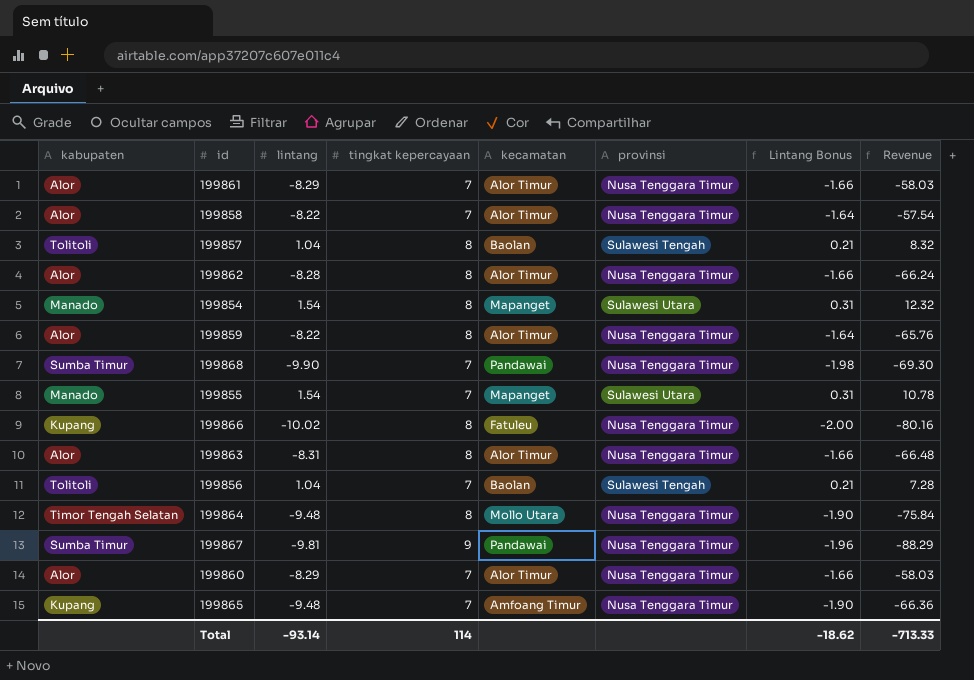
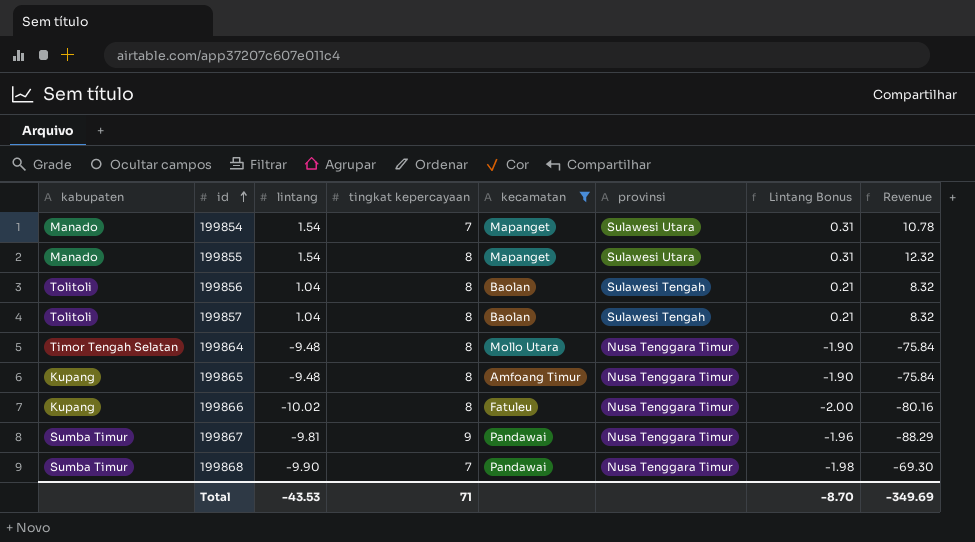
filter: none -> kecamatan != Alor Timur
row order: none -> id ascending
199854 | tingkat kepercayaan: 8 -> 7
199854 | Revenue: 12.32 -> 10.78
199855 | tingkat kepercayaan: 7 -> 8
199855 | Revenue: 10.78 -> 12.32
199856 | tingkat kepercayaan: 7 -> 8
199856 | Revenue: 7.28 -> 8.32
199865 | tingkat kepercayaan: 7 -> 8
199865 | Revenue: -66.36 -> -75.84
Total | lintang: -93.14 -> -43.53
Total | tingkat kepercayaan: 114 -> 71
Total | Lintang Bonus: -18.62 -> -8.70
Total | Revenue: -713.33 -> -349.69

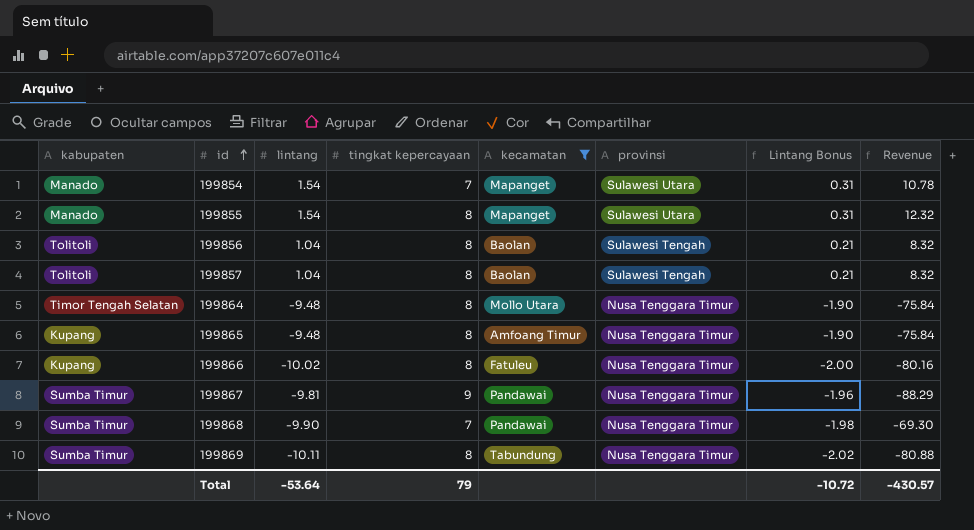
row 199869: none -> Sumba Timur | -10.11 | 8 | Tabundung | Nusa Tenggara Timur | -2.02 | -80.88
Total | lintang: -43.53 -> -53.64
Total | tingkat kepercayaan: 71 -> 79
Total | Lintang Bonus: -8.70 -> -10.72
Total | Revenue: -349.69 -> -430.57

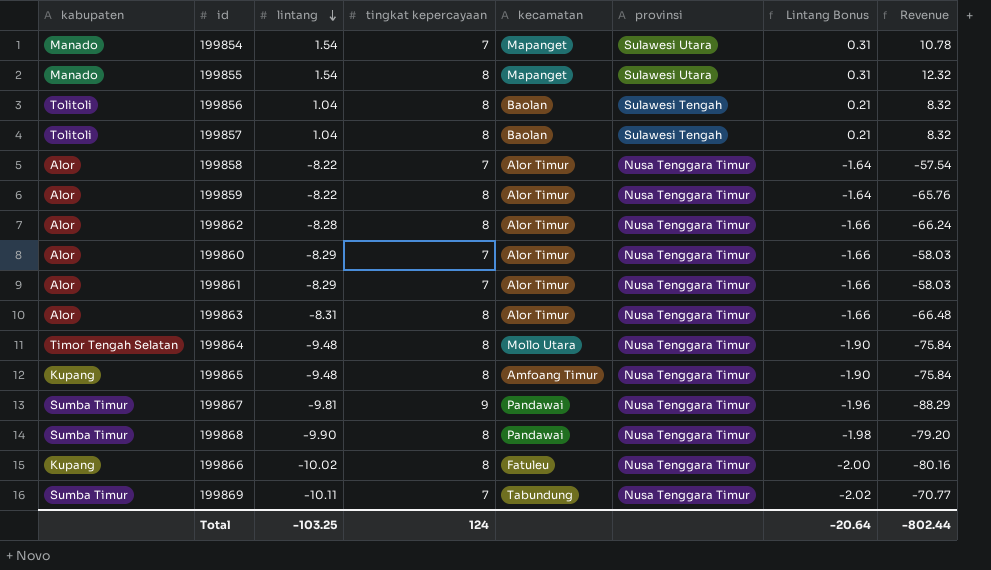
filter: kecamatan != Alor Timur -> none
row order: id ascending -> lintang descending
199868 | tingkat kepercayaan: 7 -> 8
199868 | Revenue: -69.30 -> -79.20
199869 | tingkat kepercayaan: 8 -> 7
199869 | Revenue: -80.88 -> -70.77
Total | lintang: -53.64 -> -103.25
Total | tingkat kepercayaan: 79 -> 124
Total | Lintang Bonus: -10.72 -> -20.64
Total | Revenue: -430.57 -> -802.44

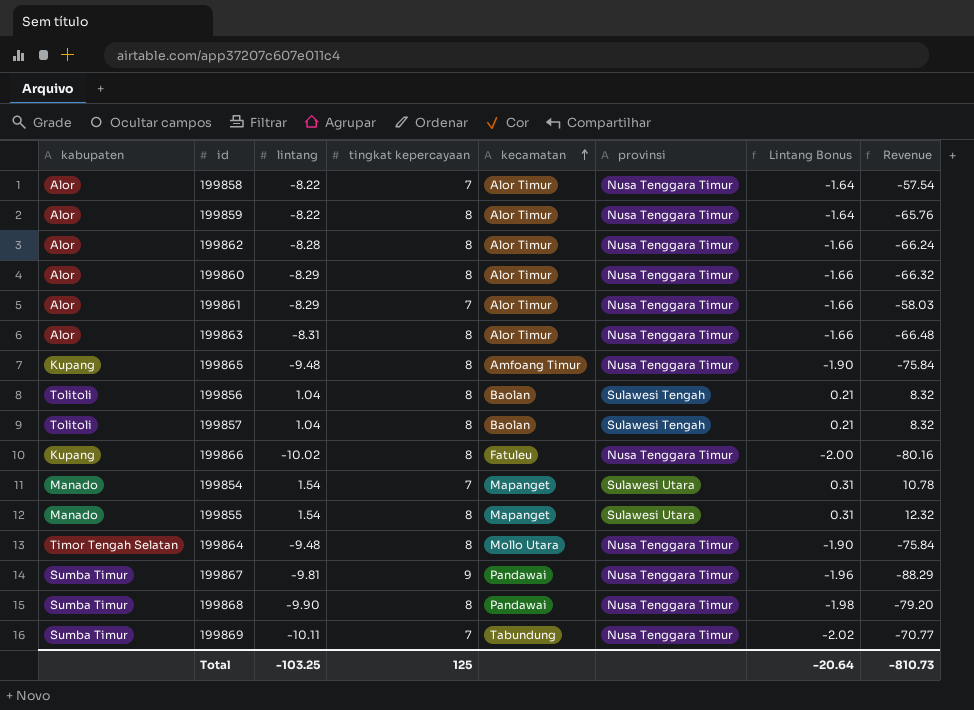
row order: lintang descending -> kecamatan ascending
199860 | tingkat kepercayaan: 7 -> 8
199860 | Revenue: -58.03 -> -66.32
Total | tingkat kepercayaan: 124 -> 125
Total | Revenue: -802.44 -> -810.73

